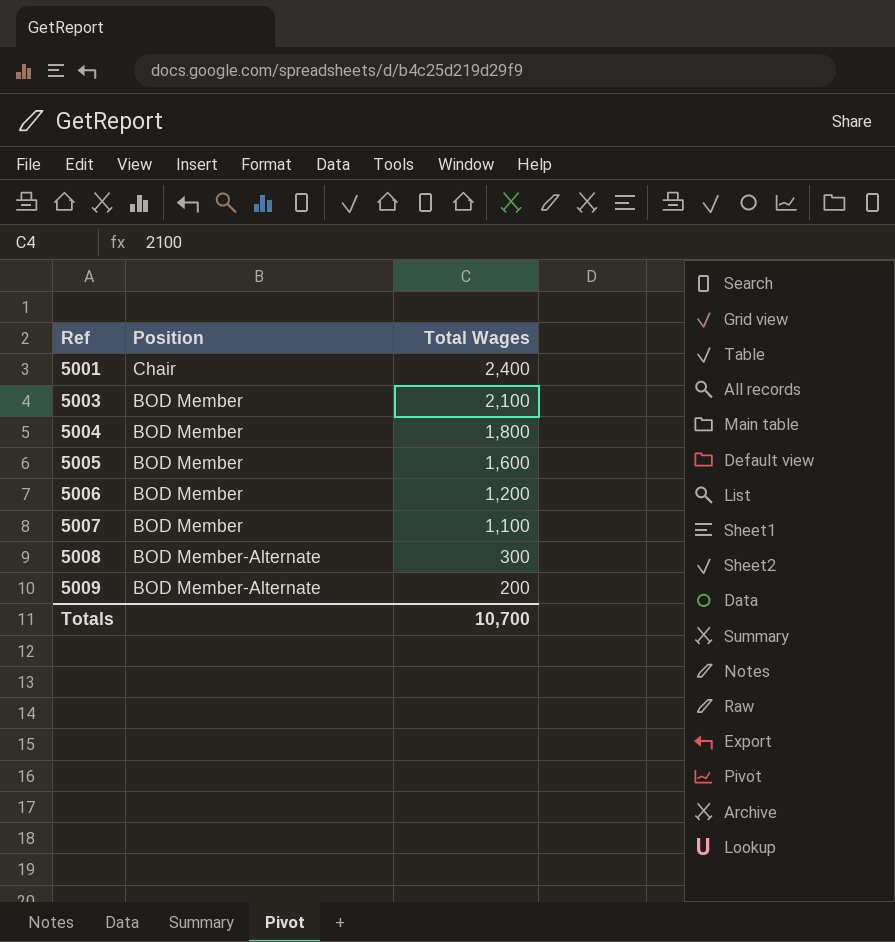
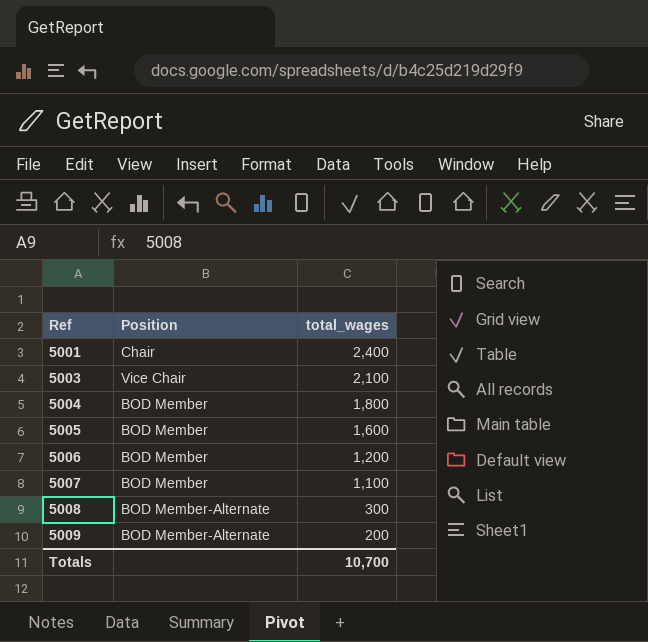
column name: Total Wages -> total_wages
5003 | Position: BOD Member -> Vice Chair

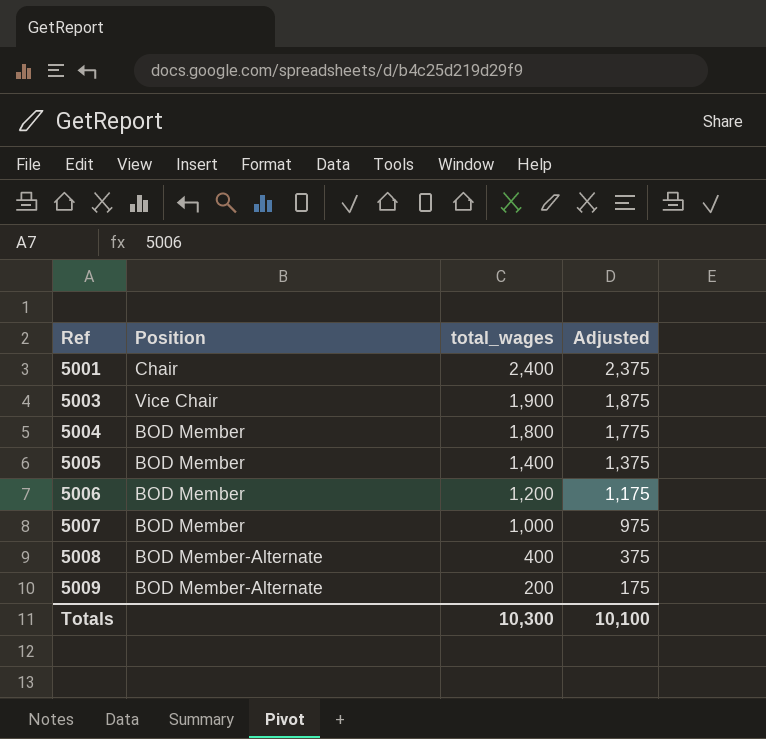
column Adjusted | formula: none -> [total_wages] - 25
5003 | total_wages: 2,100 -> 1,900
5005 | total_wages: 1,600 -> 1,400
5007 | total_wages: 1,100 -> 1,000
5008 | total_wages: 300 -> 400
Totals | total_wages: 10,700 -> 10,300

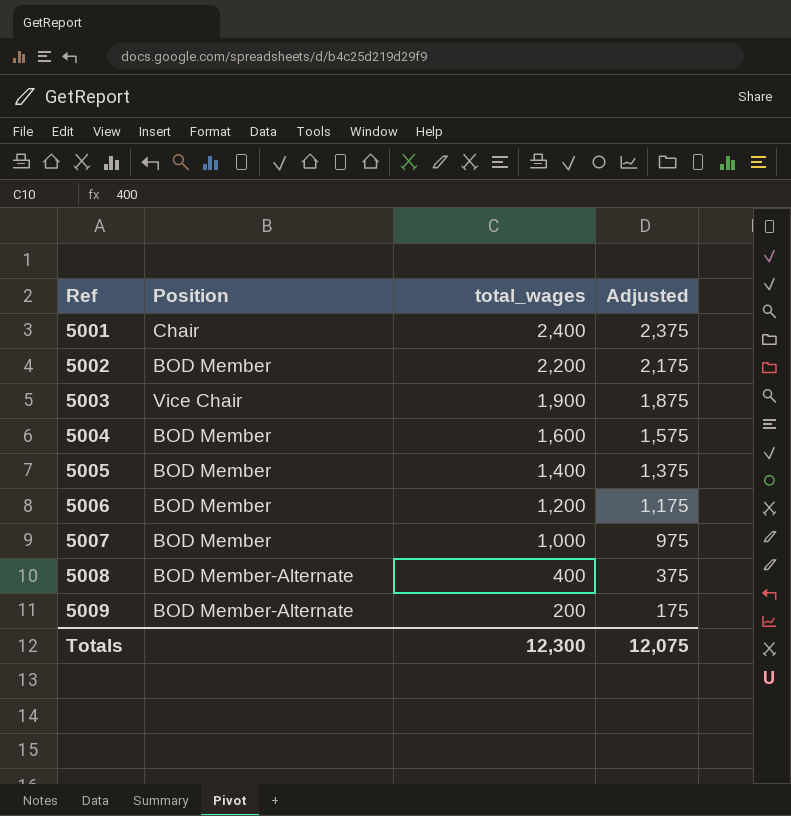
row 5002: none -> BOD Member | 2,200 | 2,175
5004 | total_wages: 1,800 -> 1,600
5004 | Adjusted: 1,775 -> 1,575
Totals | total_wages: 10,300 -> 12,300
Totals | Adjusted: 10,100 -> 12,075

